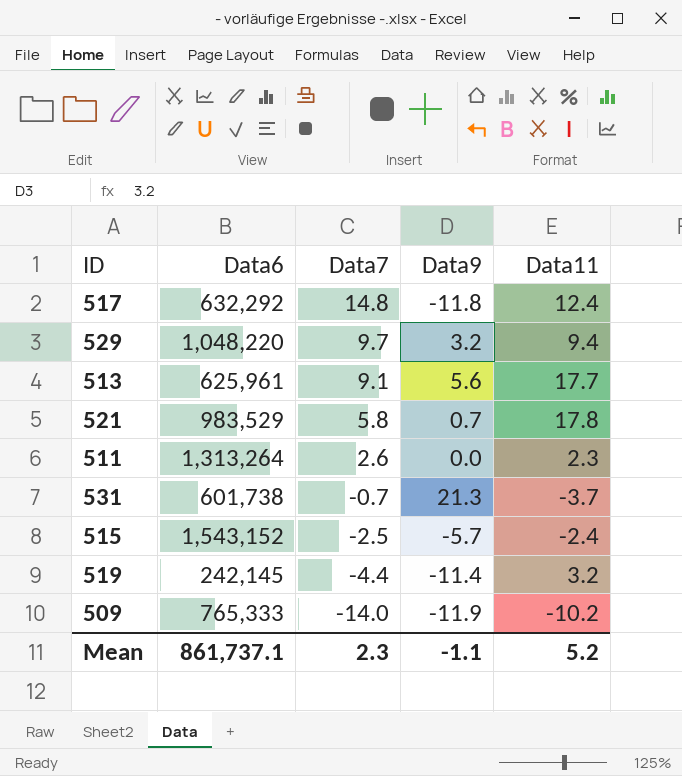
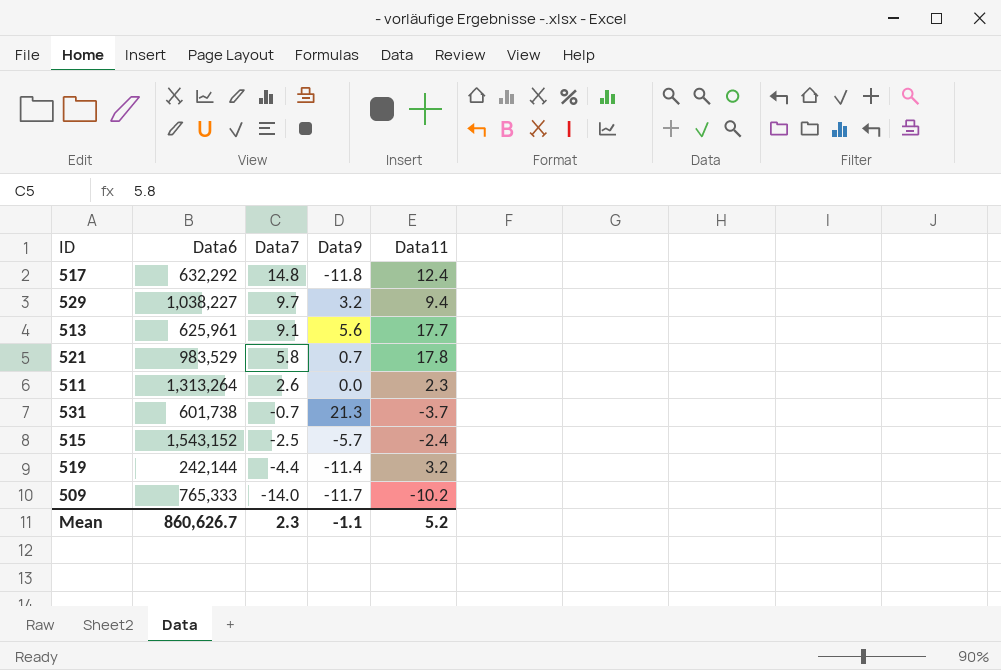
529 | Data6: 1,048,220 -> 1,038,227
519 | Data6: 242,145 -> 242,144
509 | Data9: -11.9 -> -11.7
Mean | Data6: 861,737.1 -> 860,626.7

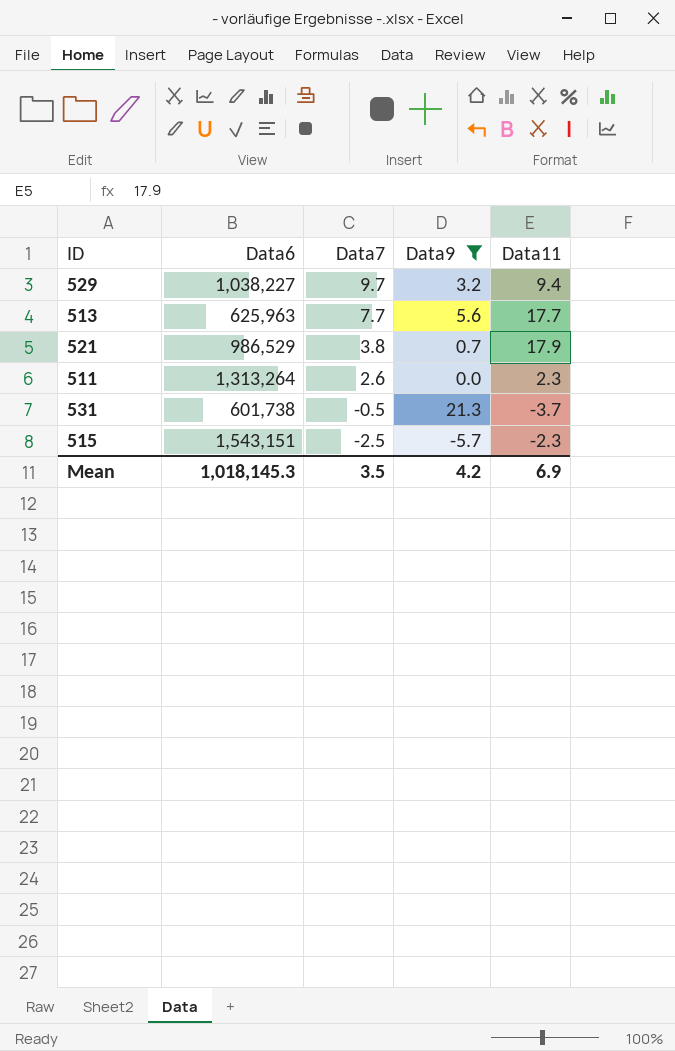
filter: none -> Data9 >= -5.7
513 | Data6: 625,961 -> 625,963
513 | Data7: 9.1 -> 7.7
521 | Data6: 983,529 -> 986,529
521 | Data7: 5.8 -> 3.8
521 | Data11: 17.8 -> 17.9
531 | Data7: -0.7 -> -0.5
515 | Data6: 1,543,152 -> 1,543,151
515 | Data11: -2.4 -> -2.3
Mean | Data6: 860,626.7 -> 1,018,145.3
Mean | Data7: 2.3 -> 3.5
Mean | Data9: -1.1 -> 4.2
Mean | Data11: 5.2 -> 6.9

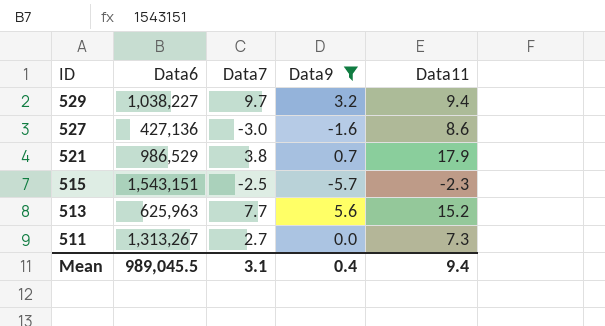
row order: Data7 descending -> ID descending
row 531: 601,738 | -0.5 | 21.3 | -3.7 -> none
row 527: none -> 427,136 | -3.0 | -1.6 | 8.6
513 | Data11: 17.7 -> 15.2
511 | Data6: 1,313,264 -> 1,313,267
511 | Data7: 2.6 -> 2.7
511 | Data11: 2.3 -> 7.3
Mean | Data6: 1,018,145.3 -> 989,045.5
Mean | Data7: 3.5 -> 3.1
Mean | Data9: 4.2 -> 0.4
Mean | Data11: 6.9 -> 9.4

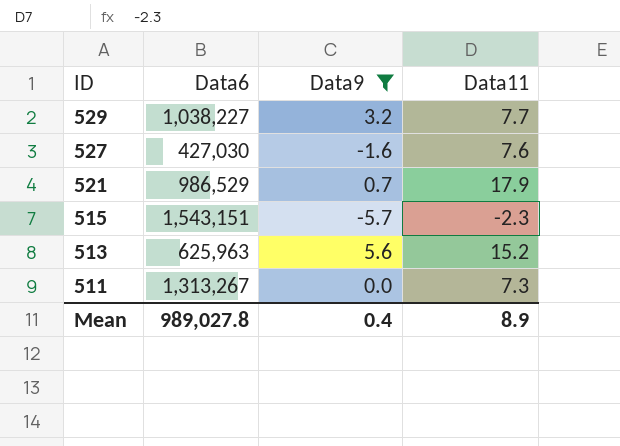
column Data7 | position: 3 -> none
529 | Data11: 9.4 -> 7.7
527 | Data6: 427,136 -> 427,030
527 | Data11: 8.6 -> 7.6
Mean | Data6: 989,045.5 -> 989,027.8
Mean | Data11: 9.4 -> 8.9

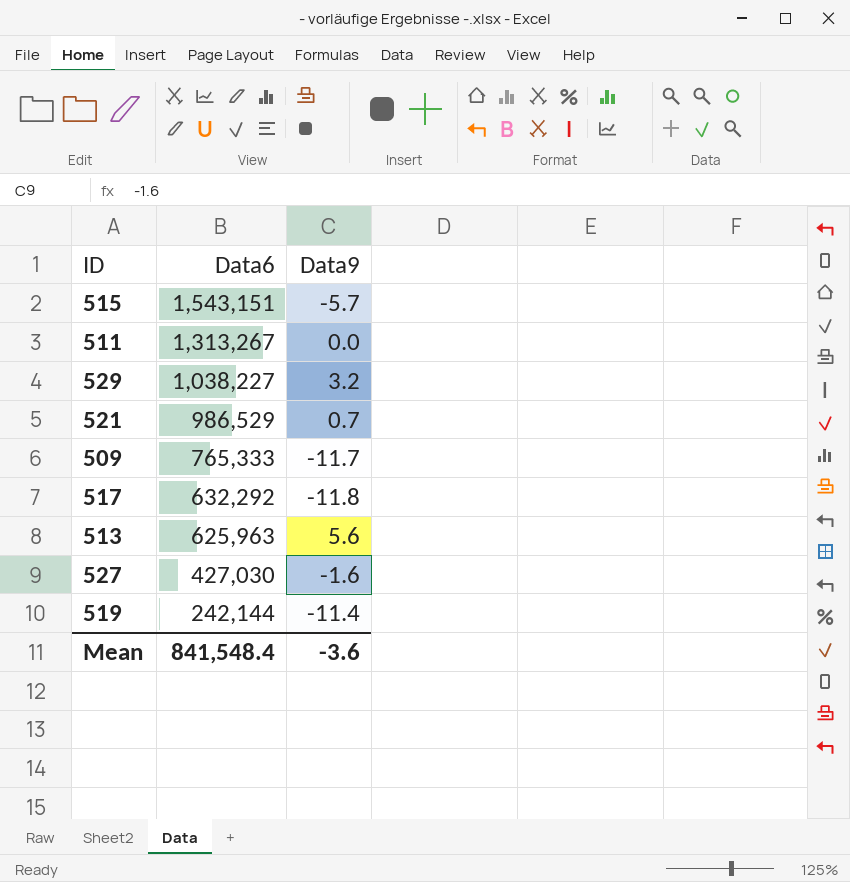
filter: Data9 >= -5.7 -> none
row order: ID descending -> Data6 descending
column Data11 | position: 4 -> none
Mean | Data6: 989,027.8 -> 841,548.4
Mean | Data9: 0.4 -> -3.6

